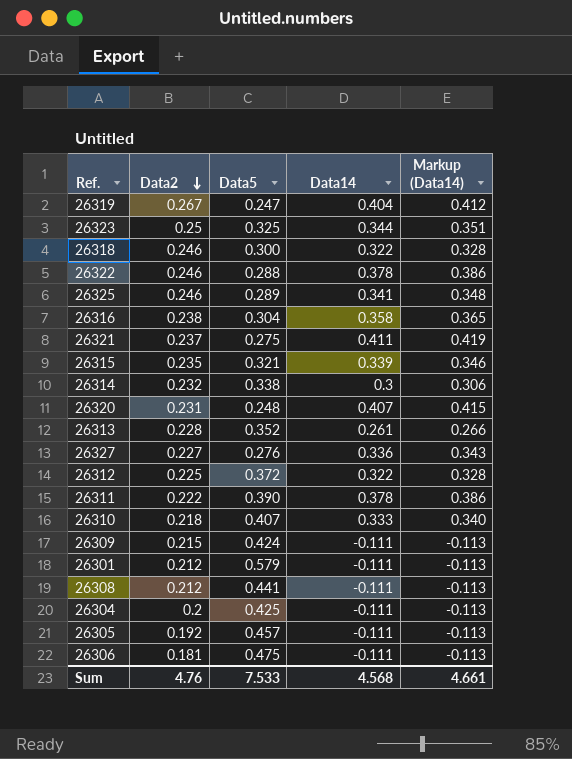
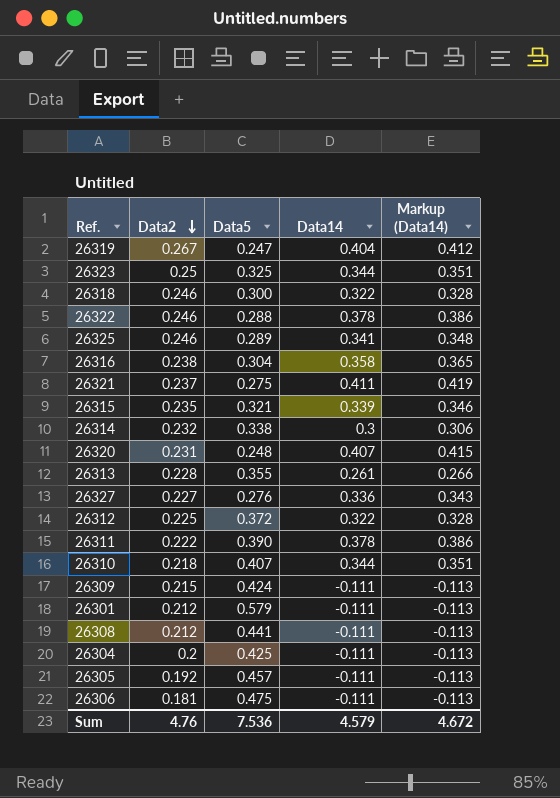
26313 | Data5: 0.352 -> 0.355
26310 | Data14: 0.333 -> 0.344
26310 | Markup (Data14): 0.340 -> 0.351
Sum | Data5: 7.533 -> 7.536
Sum | Data14: 4.568 -> 4.579
Sum | Markup (Data14): 4.661 -> 4.672

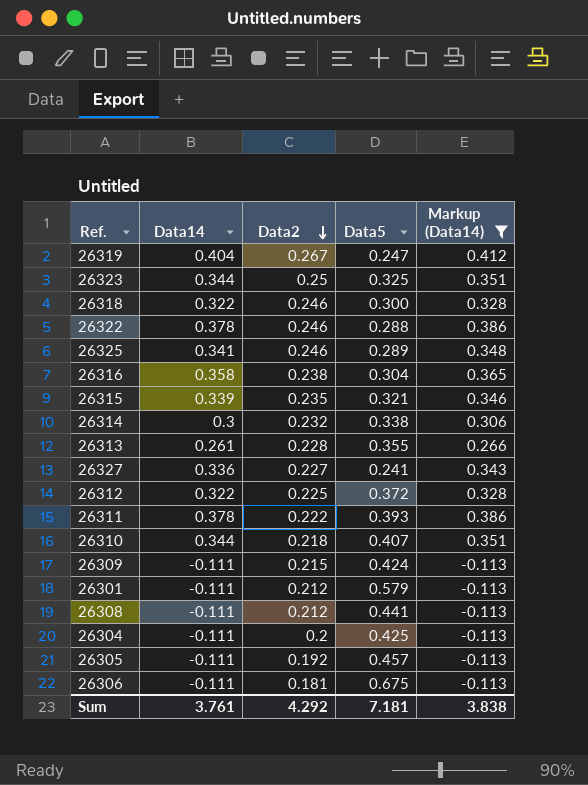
filter: none -> Markup (Data14) <= 0.412
column Data14 | position: 4 -> 2
26327 | Data5: 0.276 -> 0.241
26311 | Data5: 0.390 -> 0.393
26306 | Data5: 0.475 -> 0.675
Sum | Data14: 4.579 -> 3.761
Sum | Data2: 4.76 -> 4.292
Sum | Data5: 7.536 -> 7.181
Sum | Markup (Data14): 4.672 -> 3.838

